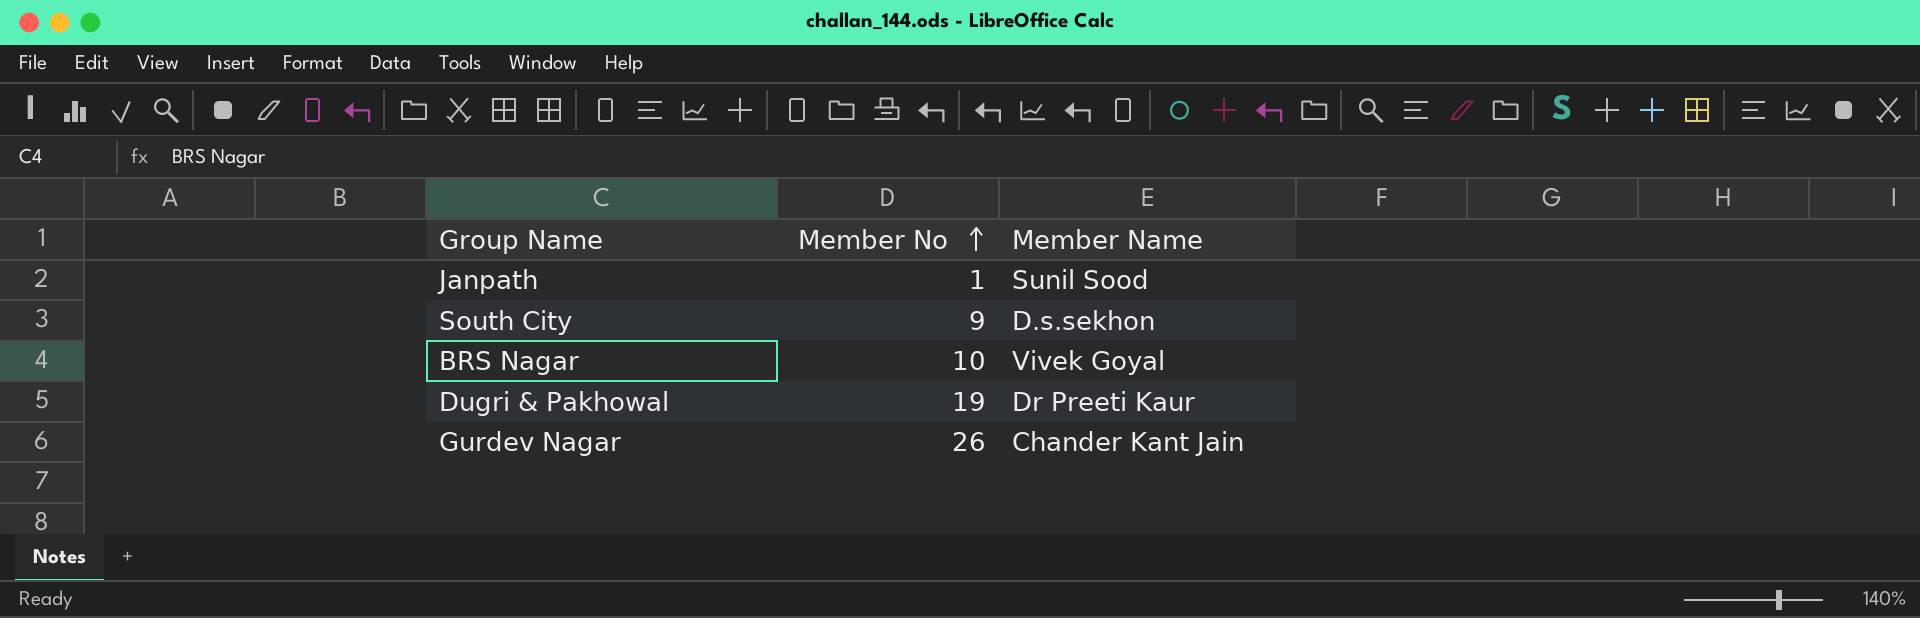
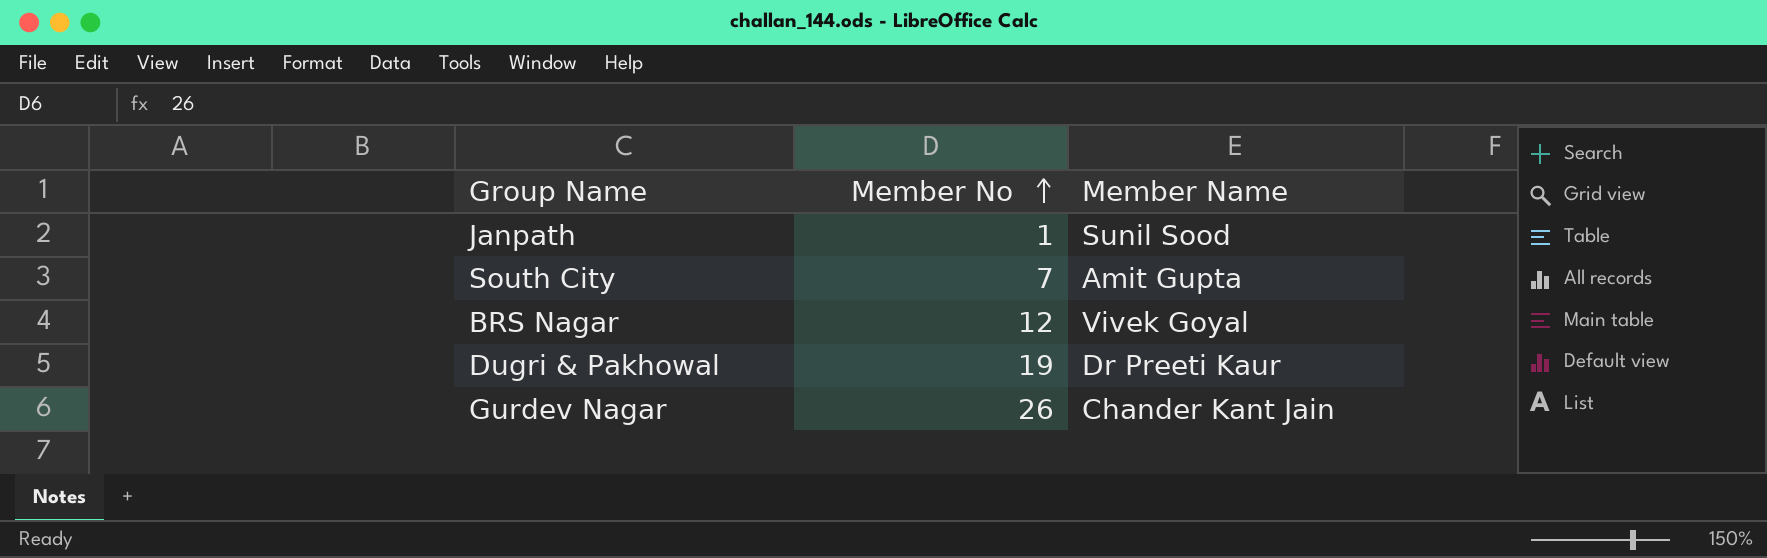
South City | Member No: 9 -> 7
South City | Member Name: D.s.sekhon -> Amit Gupta
BRS Nagar | Member No: 10 -> 12

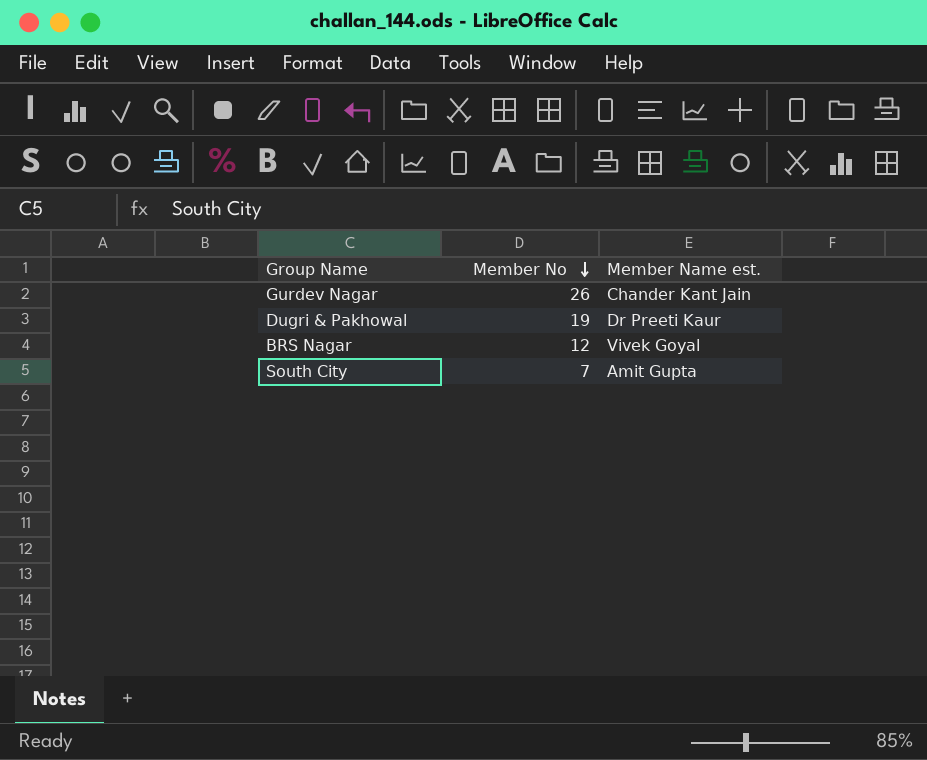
row order: Member No ascending -> Member No descending
column name: Member Name -> Member Name est.
row Janpath: 1 | Sunil Sood -> none

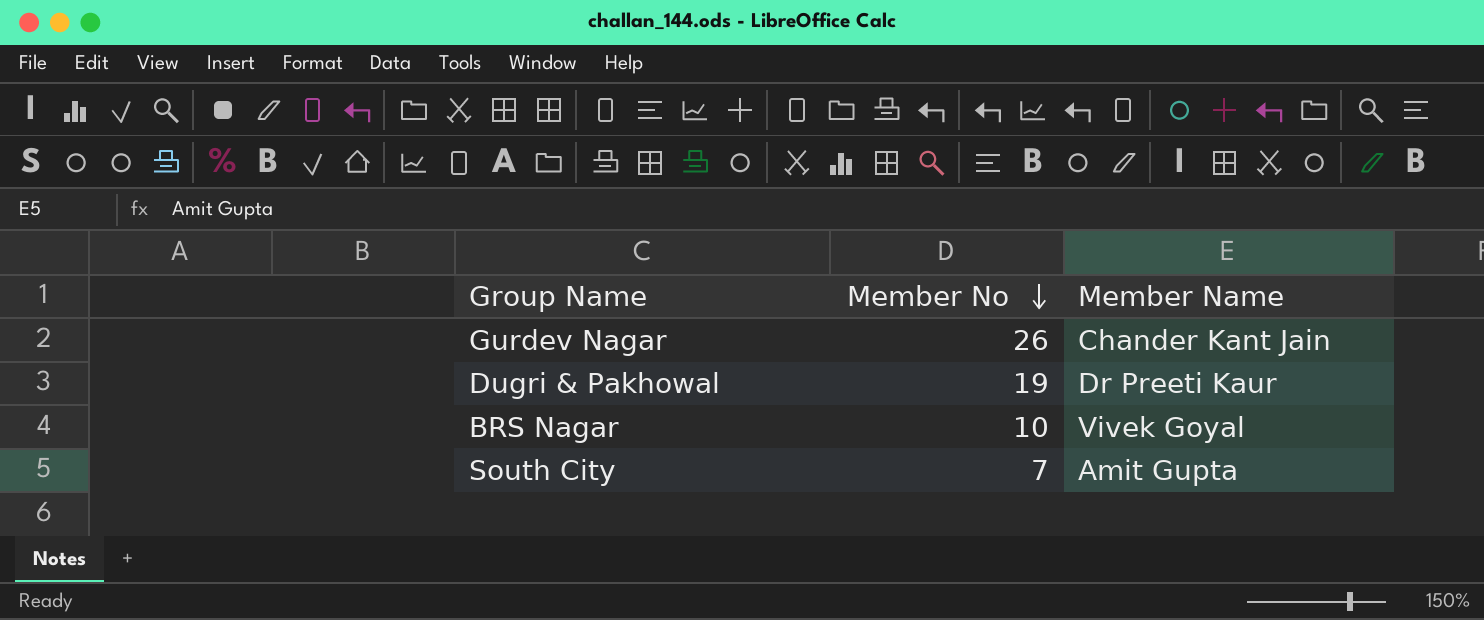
column name: Member Name est. -> Member Name
BRS Nagar | Member No: 12 -> 10

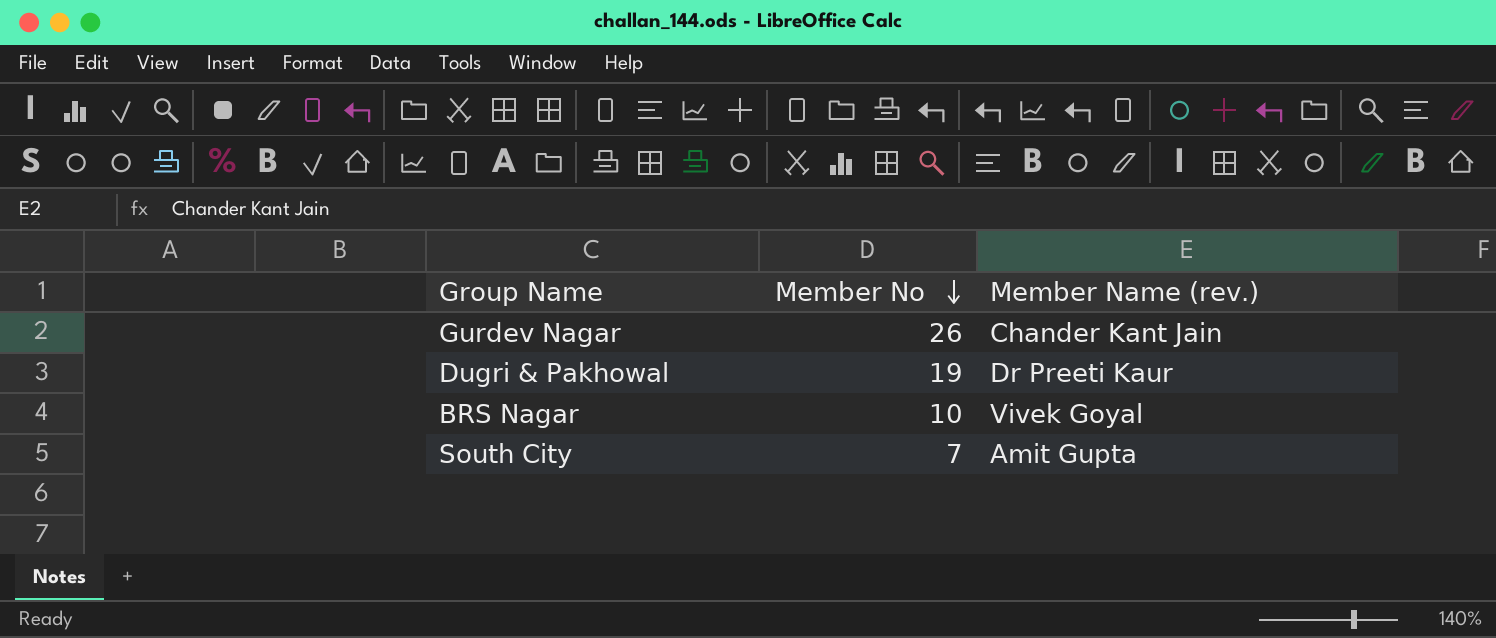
column name: Member Name -> Member Name (rev.)

